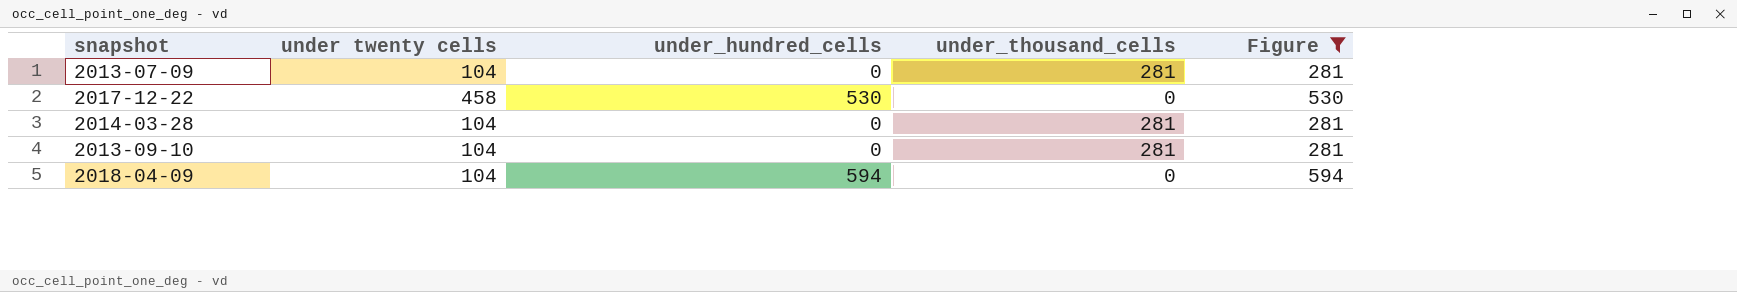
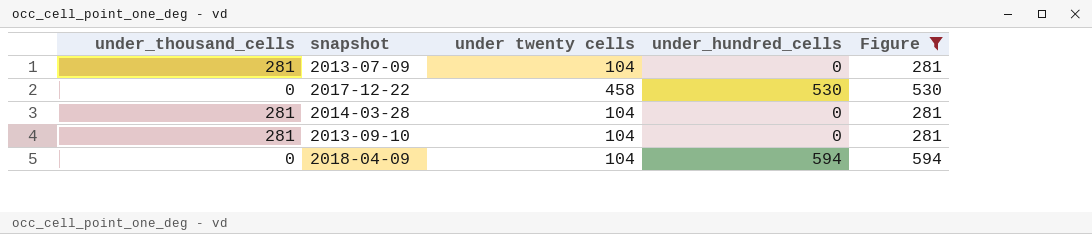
column under_thousand_cells | position: 4 -> 1

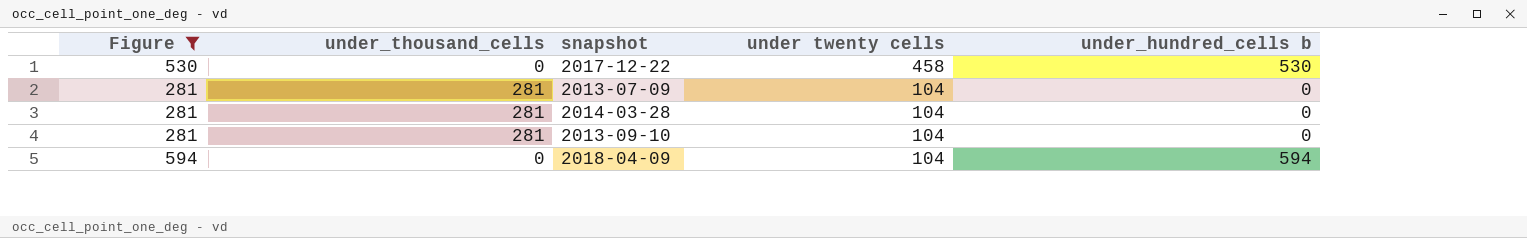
row order: none -> under twenty cells descending
column Figure | position: 5 -> 1
column name: under_hundred_cells -> under_hundred_cells b

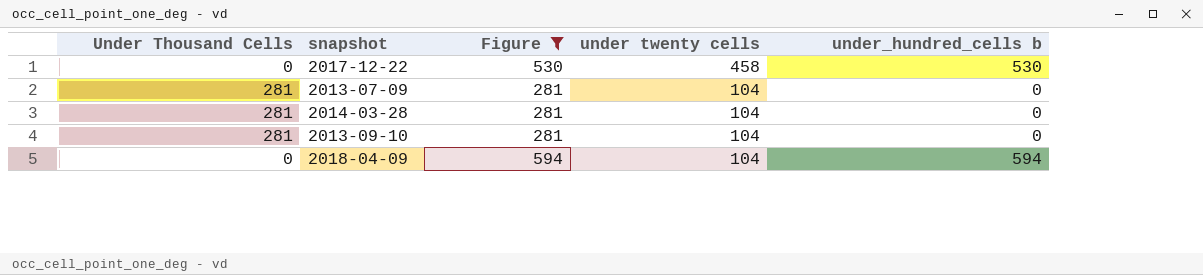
column name: under_thousand_cells -> Under Thousand Cells
column Figure | position: 1 -> 3

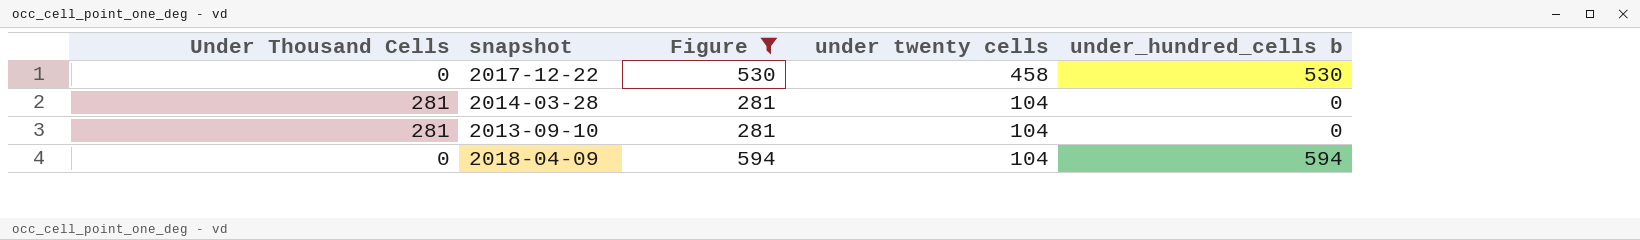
row 2013-07-09: 281 | 281 | 104 | 0 -> none

